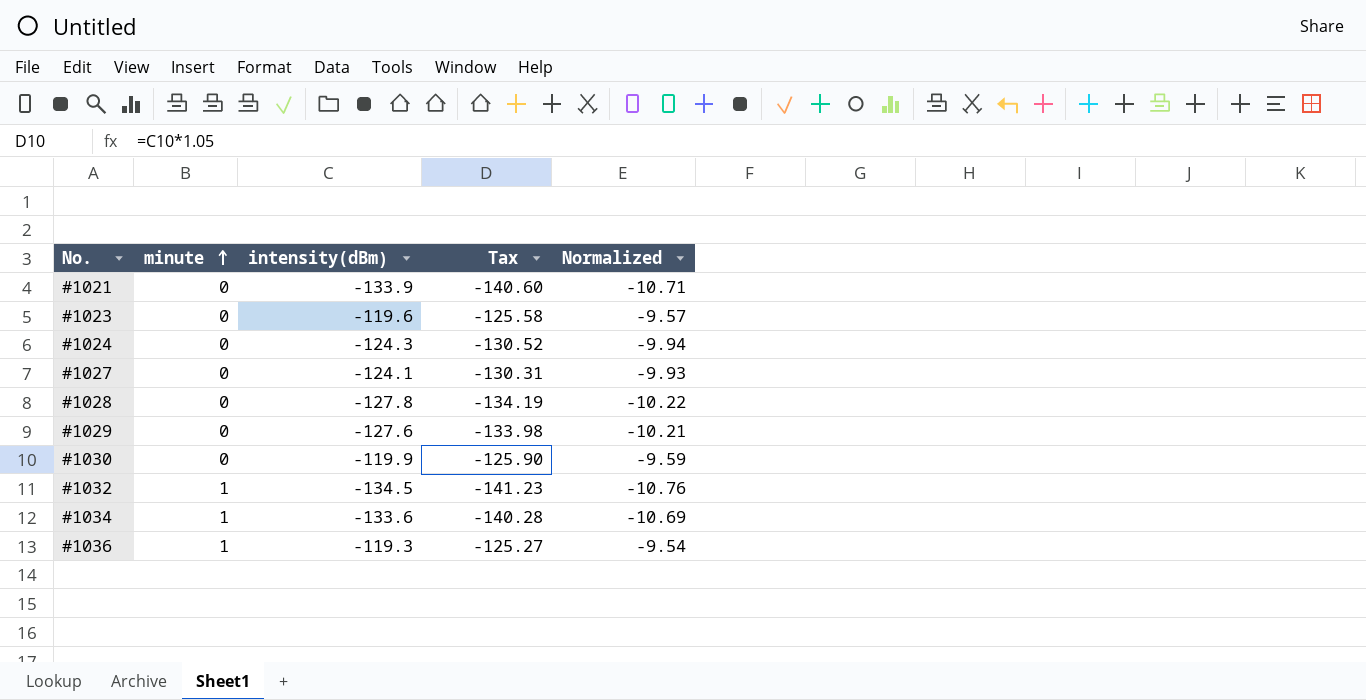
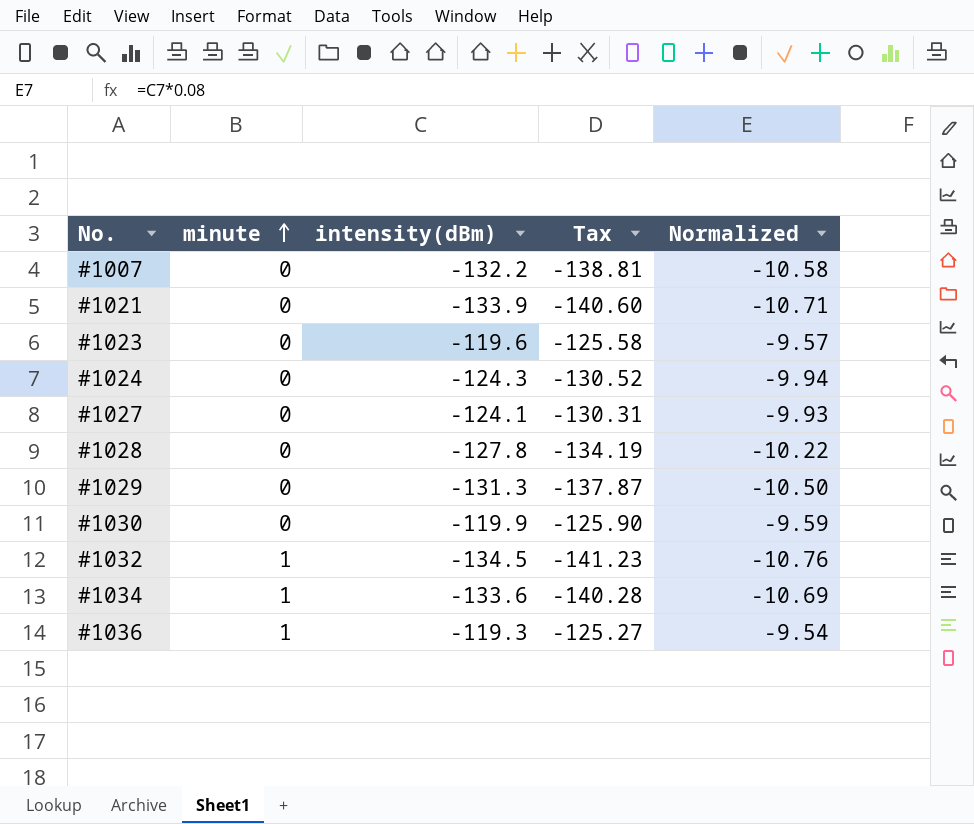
row #1007: none -> 0 | -132.2 | -138.81 | -10.58
#1029 | intensity(dBm): -127.6 -> -131.3
#1029 | Tax: -133.98 -> -137.87
#1029 | Normalized: -10.21 -> -10.50

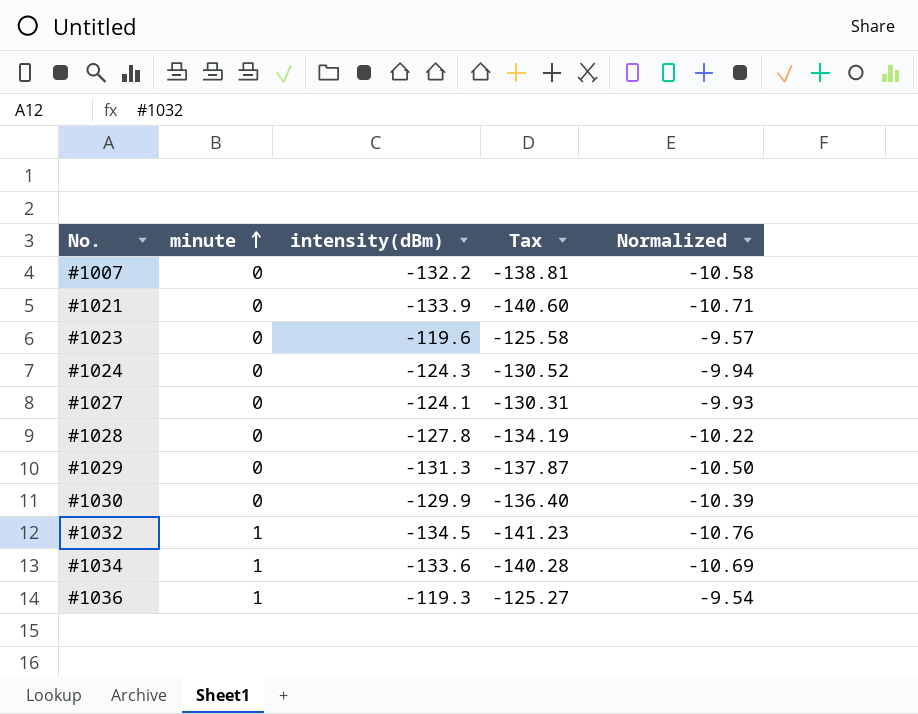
#1030 | intensity(dBm): -119.9 -> -129.9
#1030 | Tax: -125.90 -> -136.40
#1030 | Normalized: -9.59 -> -10.39

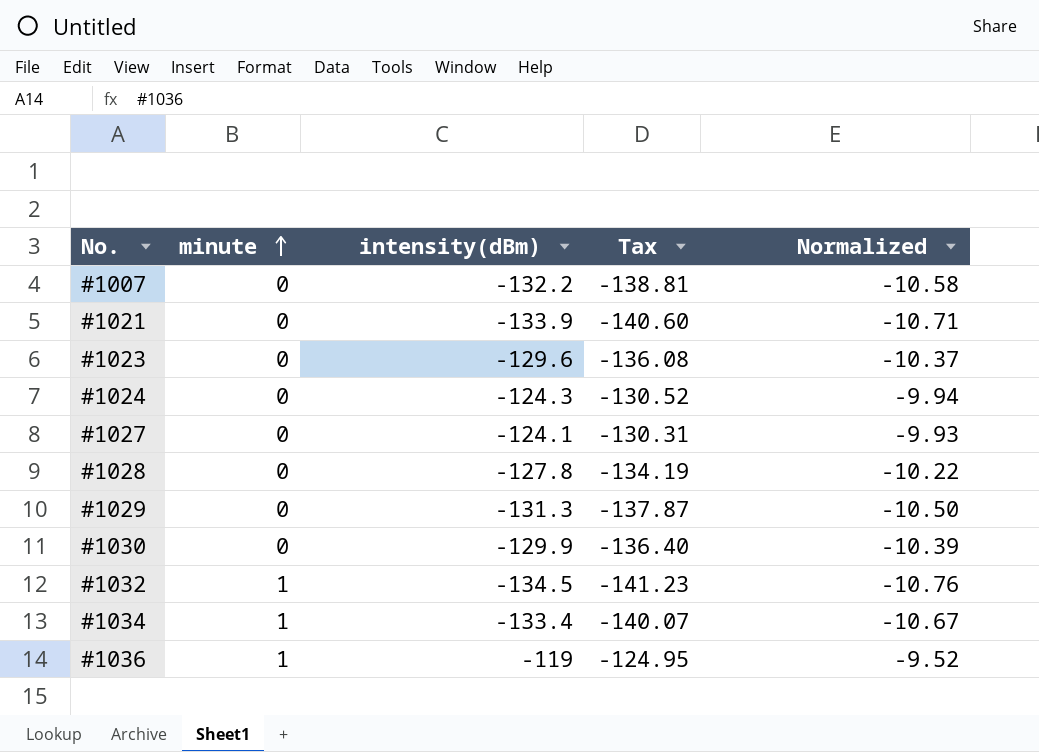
#1023 | intensity(dBm): -119.6 -> -129.6
#1023 | Tax: -125.58 -> -136.08
#1023 | Normalized: -9.57 -> -10.37
#1034 | intensity(dBm): -133.6 -> -133.4
#1034 | Tax: -140.28 -> -140.07
#1034 | Normalized: -10.69 -> -10.67
#1036 | intensity(dBm): -119.3 -> -119
#1036 | Tax: -125.27 -> -124.95
#1036 | Normalized: -9.54 -> -9.52

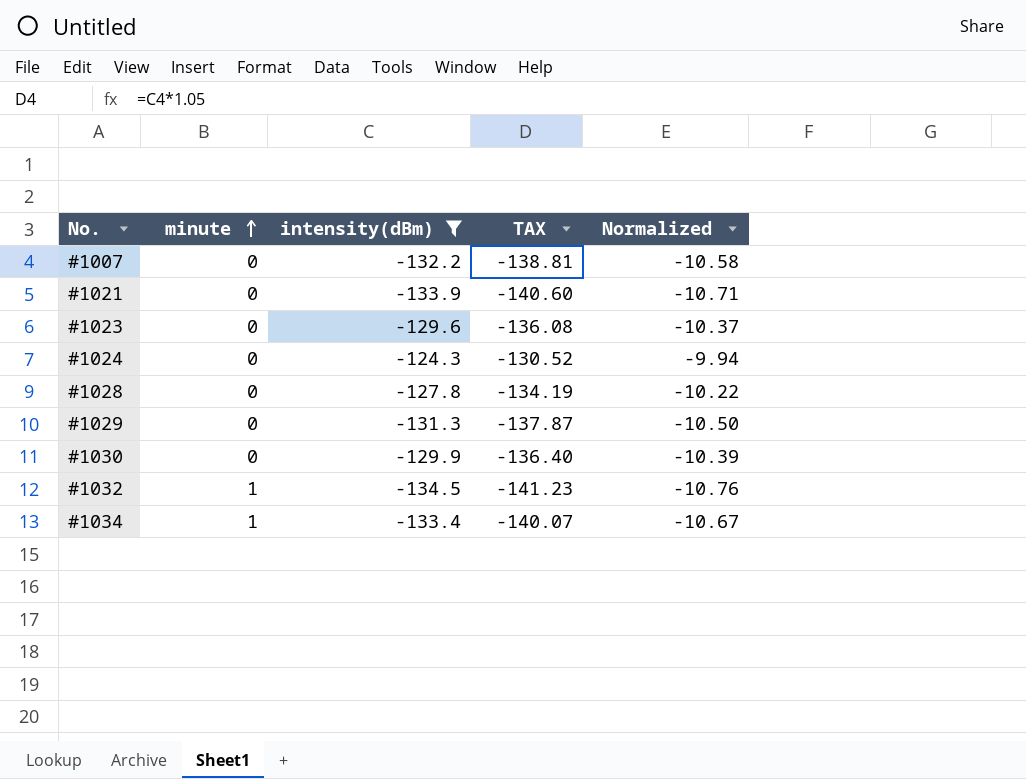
filter: none -> intensity(dBm) <= -124.3
column name: Tax -> TAX

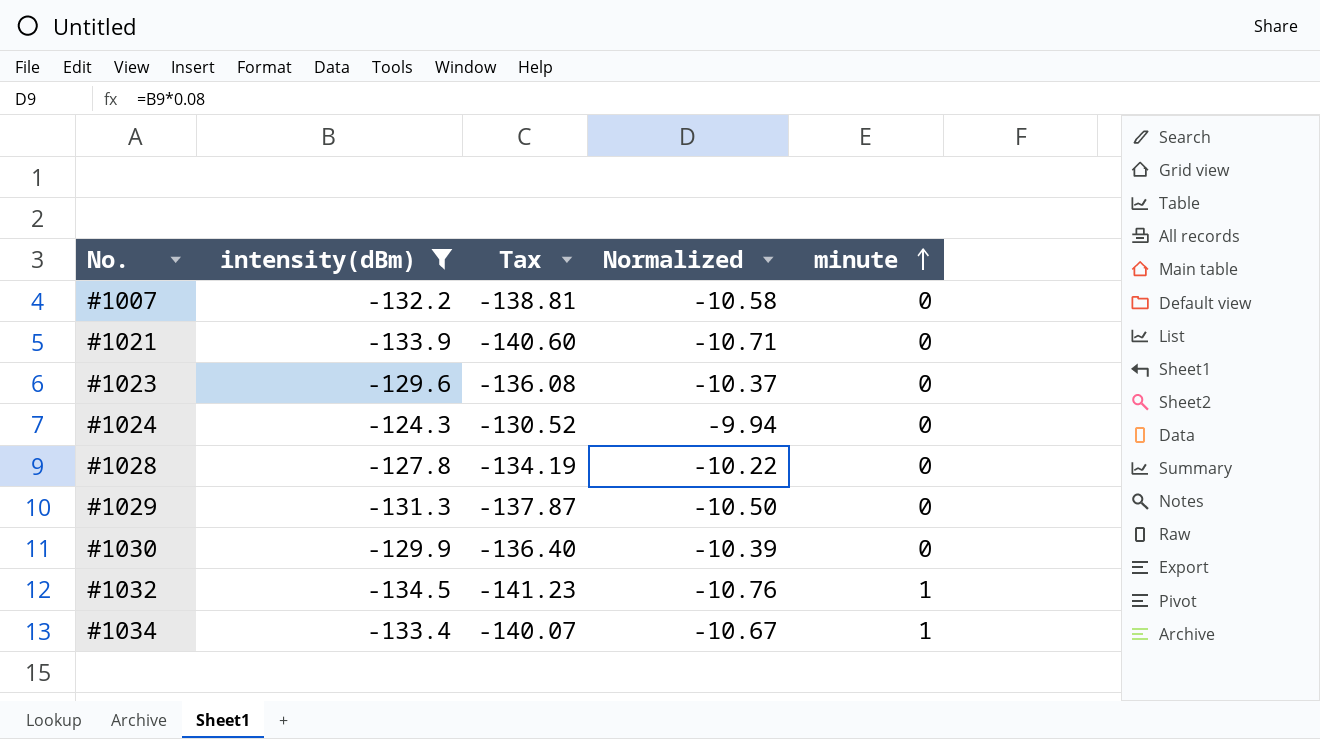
column name: TAX -> Tax
column minute | position: 2 -> 5

